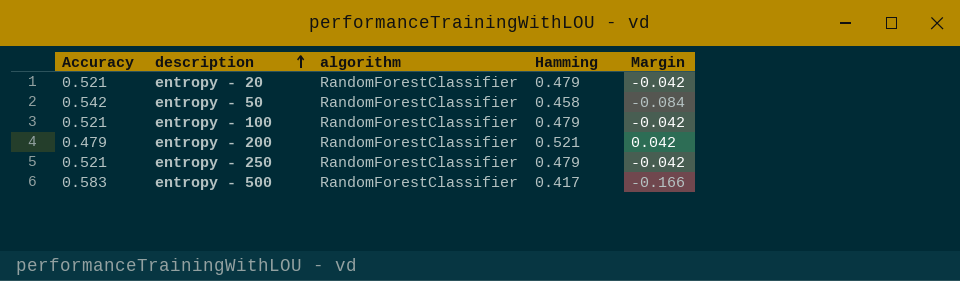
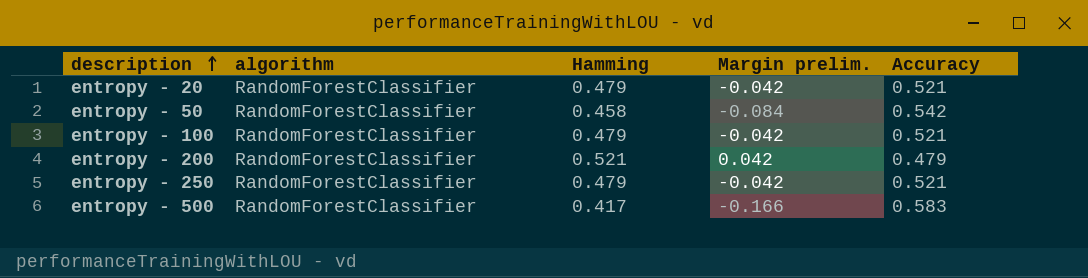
column name: Margin -> Margin prelim.
column Accuracy | position: 1 -> 5

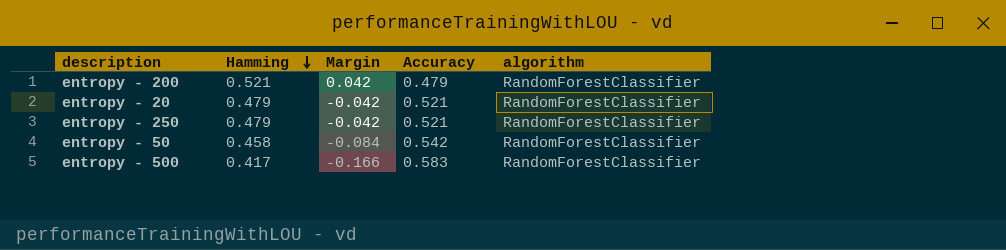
row order: description ascending -> Hamming descending
column name: Margin prelim. -> Margin
column algorithm | position: 2 -> 5
row entropy - 100: RandomForestClassifier | 0.479 | -0.042 | 0.521 -> none

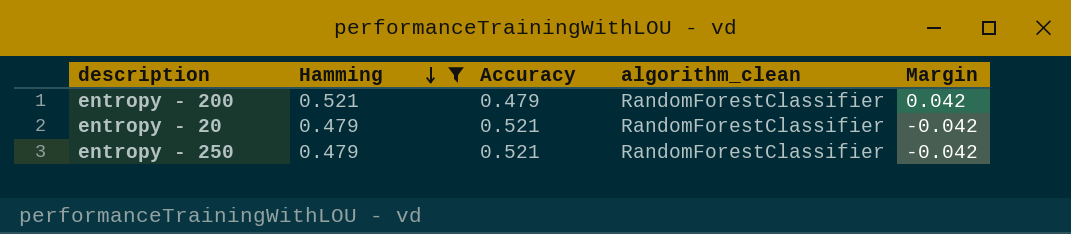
filter: none -> Hamming >= 0.479
column name: algorithm -> algorithm_clean
column Margin | position: 3 -> 5

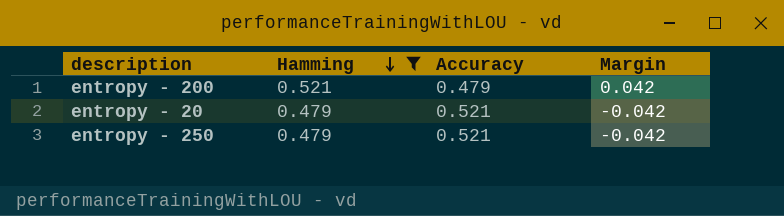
column algorithm_clean | position: 4 -> none

